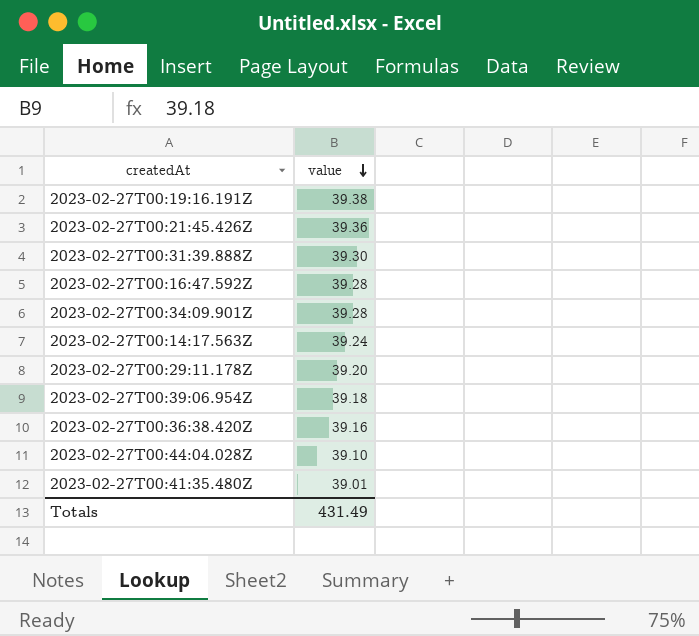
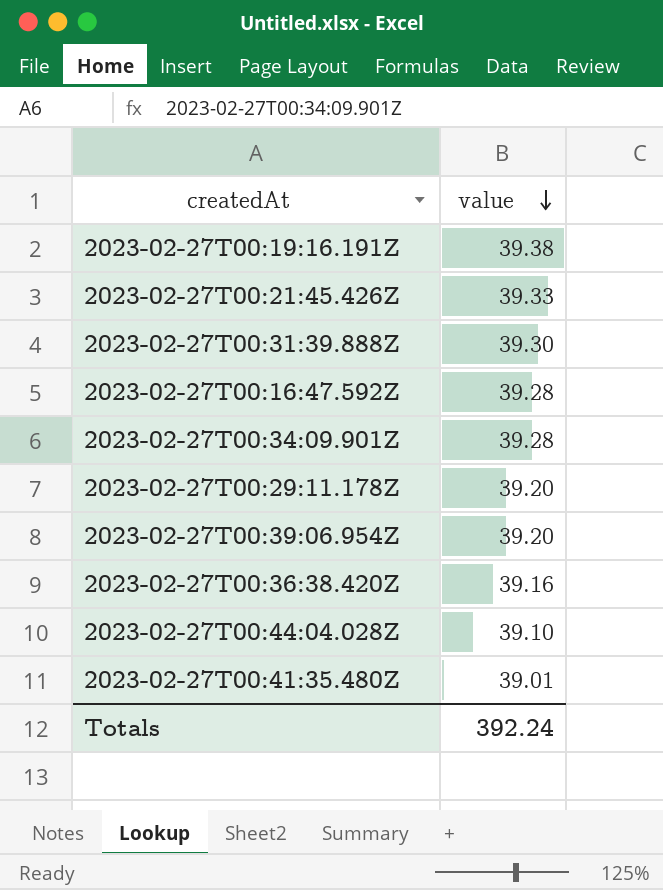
row 2023-02-27T00:14:17.563Z: 39.24 -> none
2023-02-27T00:21:45.426Z | value: 39.36 -> 39.33
2023-02-27T00:39:06.954Z | value: 39.18 -> 39.20
Totals | value: 431.49 -> 392.24

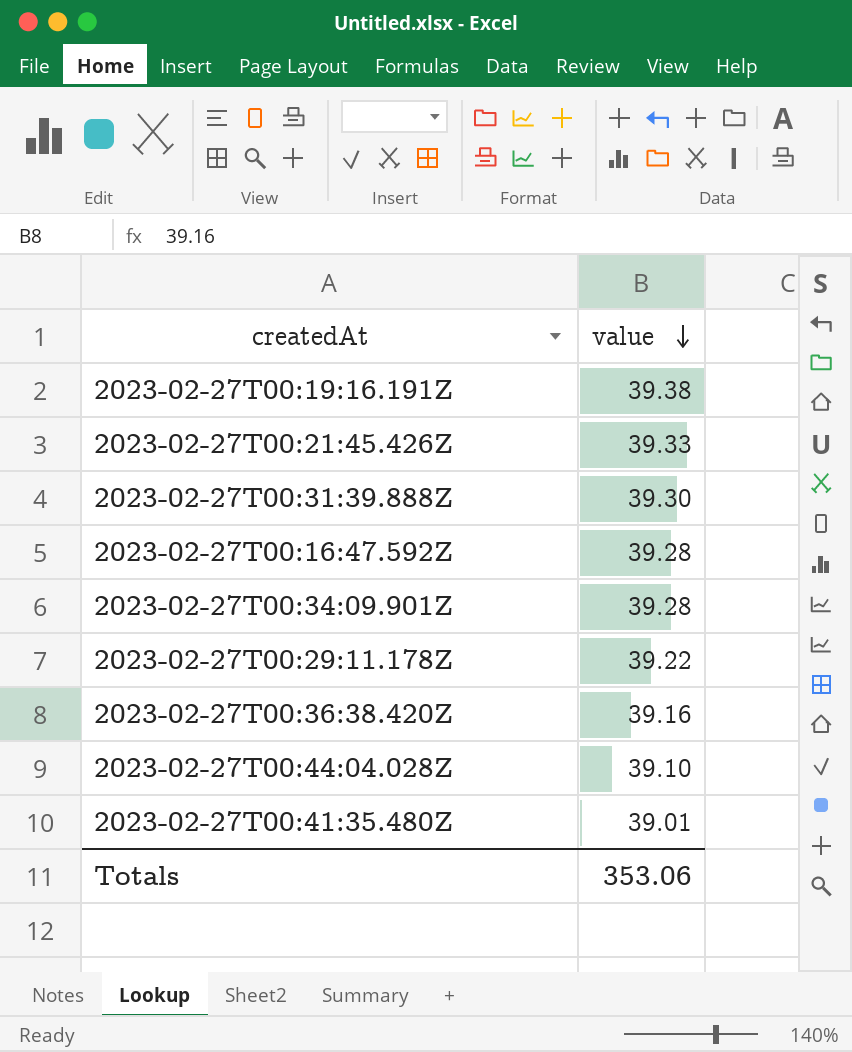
row 2023-02-27T00:39:06.954Z: 39.20 -> none
2023-02-27T00:29:11.178Z | value: 39.20 -> 39.22
Totals | value: 392.24 -> 353.06

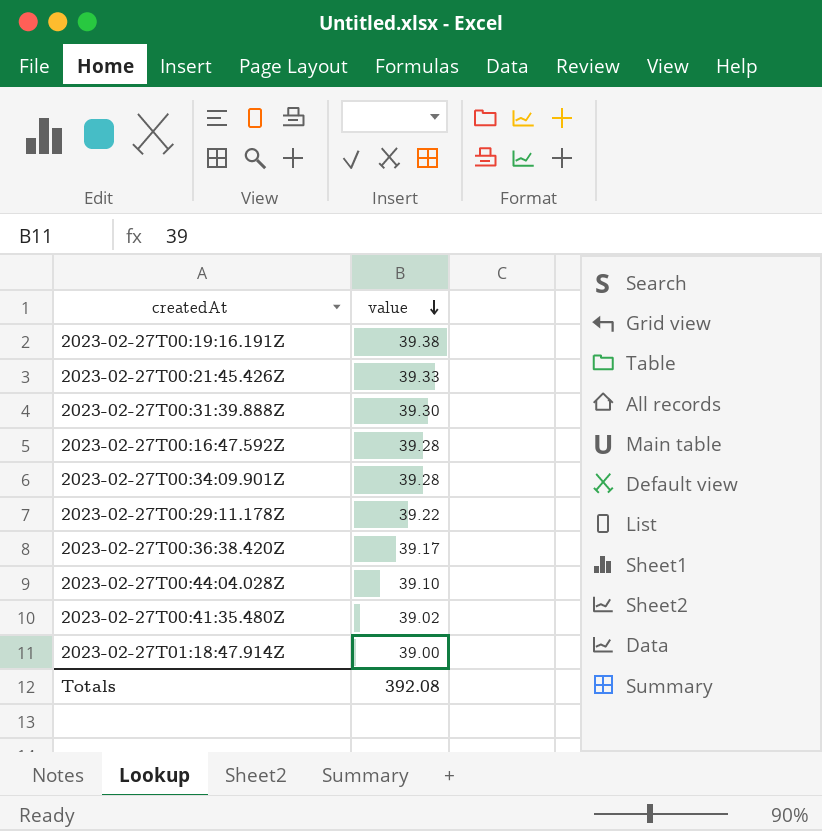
2023-02-27T00:36:38.420Z | value: 39.16 -> 39.17
2023-02-27T00:41:35.480Z | value: 39.01 -> 39.02
row 2023-02-27T01:18:47.914Z: none -> 39.00
Totals | value: 353.06 -> 392.08

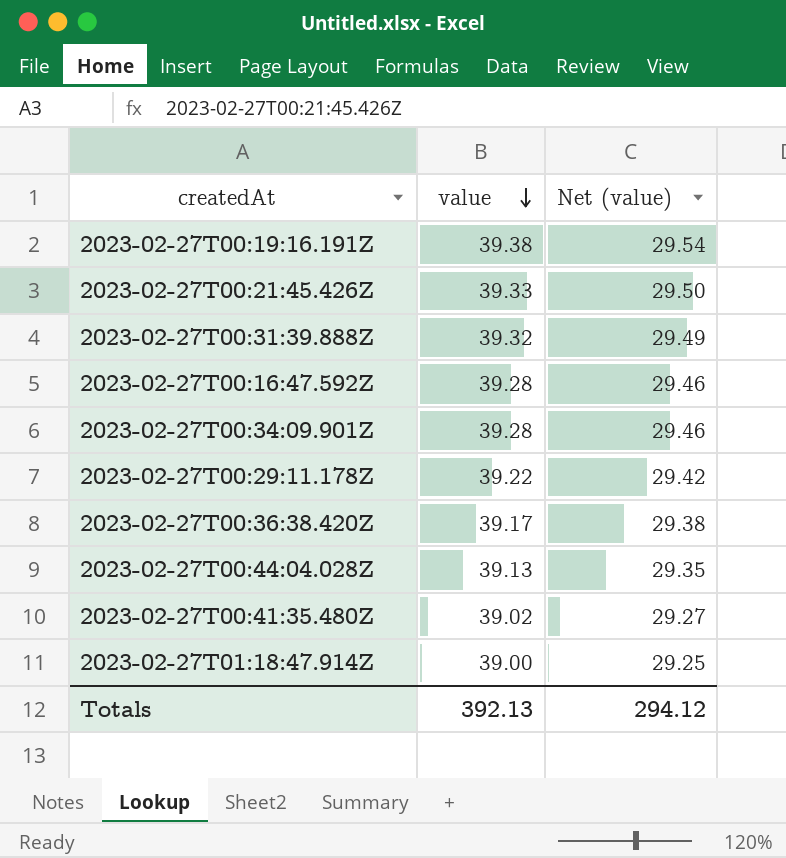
column Net (value) | formula: none -> [value] * 0.75
2023-02-27T00:31:39.888Z | value: 39.30 -> 39.32
2023-02-27T00:44:04.028Z | value: 39.10 -> 39.13
Totals | value: 392.08 -> 392.13

